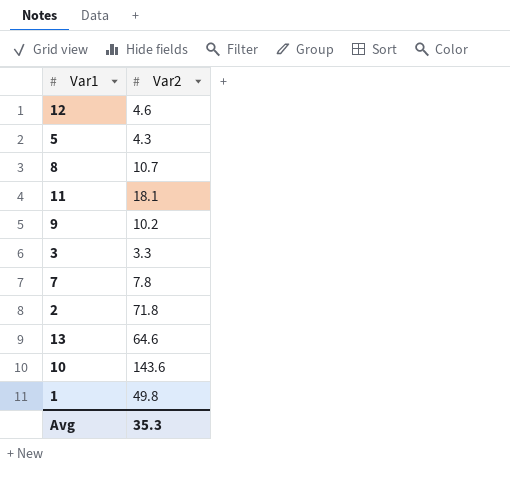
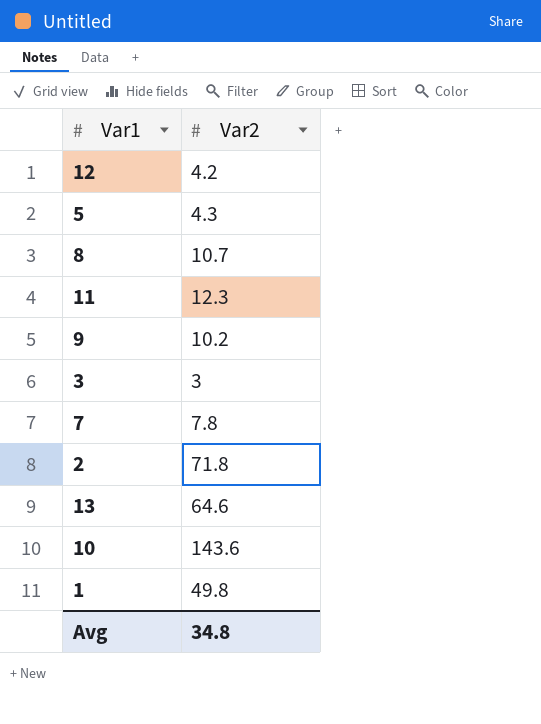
12 | Var2: 4.6 -> 4.2
11 | Var2: 18.1 -> 12.3
3 | Var2: 3.3 -> 3
Avg | Var2: 35.3 -> 34.8

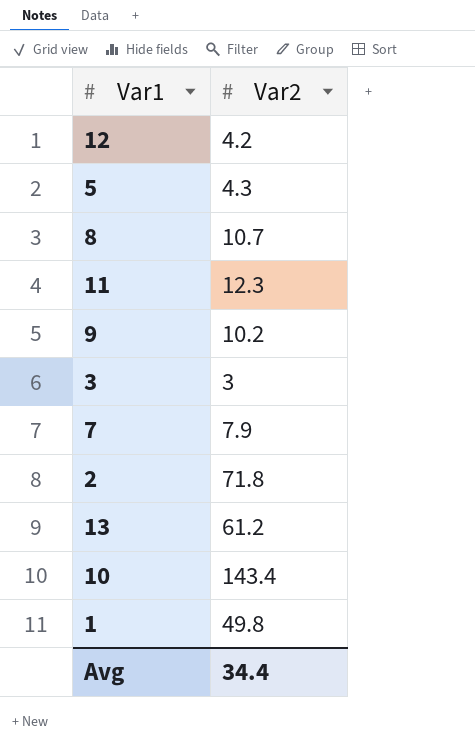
7 | Var2: 7.8 -> 7.9
13 | Var2: 64.6 -> 61.2
10 | Var2: 143.6 -> 143.4
Avg | Var2: 34.8 -> 34.4

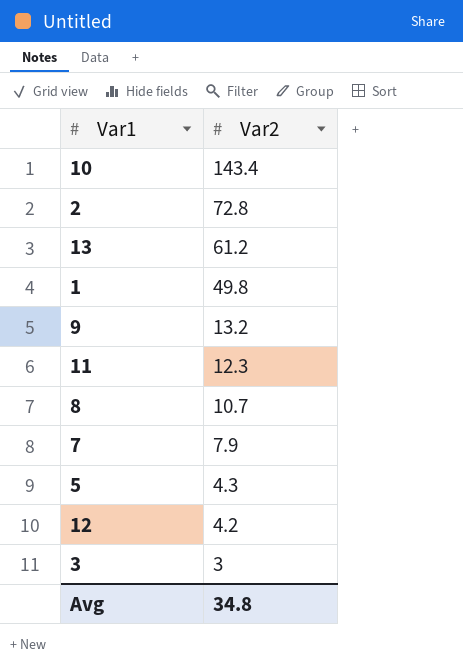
row order: none -> Var2 descending
2 | Var2: 71.8 -> 72.8
9 | Var2: 10.2 -> 13.2
Avg | Var2: 34.4 -> 34.8

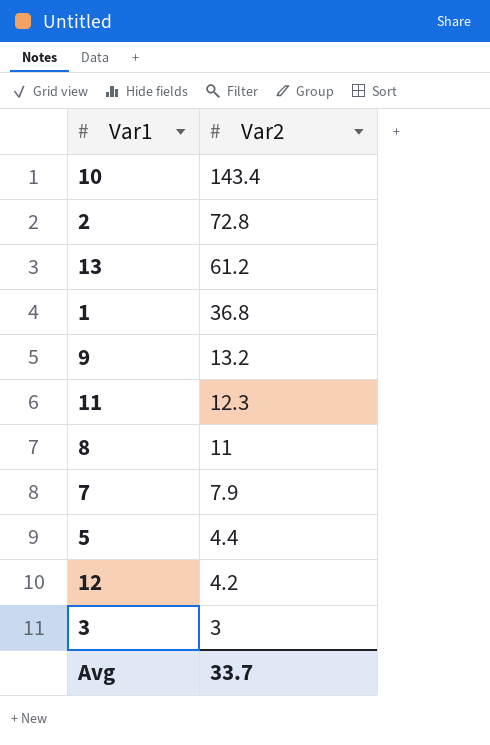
1 | Var2: 49.8 -> 36.8
8 | Var2: 10.7 -> 11
5 | Var2: 4.3 -> 4.4
Avg | Var2: 34.8 -> 33.7

